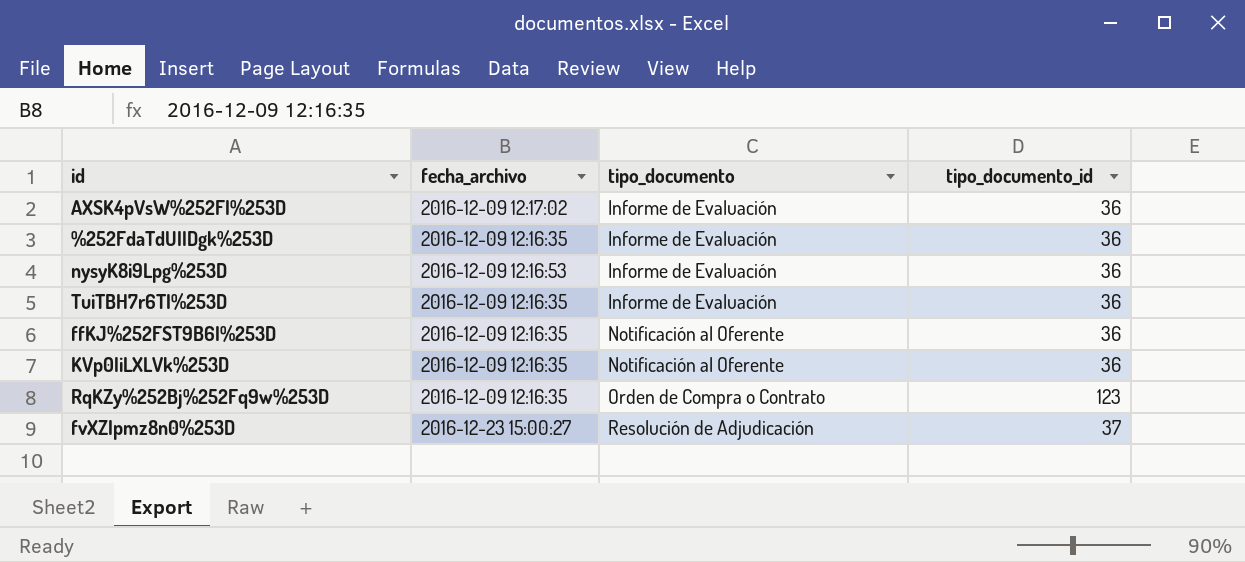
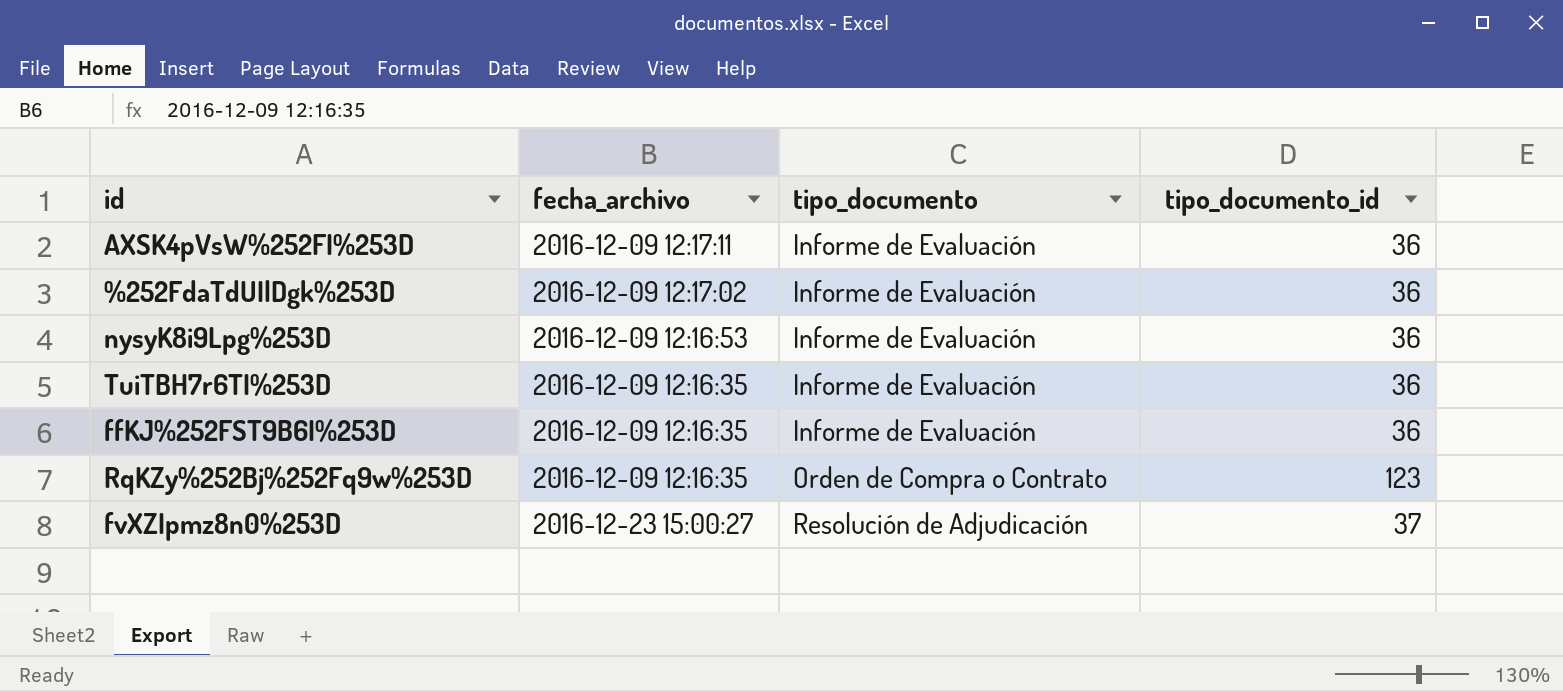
row KVp0liLXLVk%253D: 2016-12-09 12:16:35 | Notificación al Oferente | 36 -> none
AXSK4pVsW%252FI%253D | fecha_archivo: 2016-12-09 12:17:02 -> 2016-12-09 12:17:11
%252FdaTdUIlDgk%253D | fecha_archivo: 2016-12-09 12:16:35 -> 2016-12-09 12:17:02
ffKJ%252FST9B6I%253D | tipo_documento: Notificación al Oferente -> Informe de Evaluación

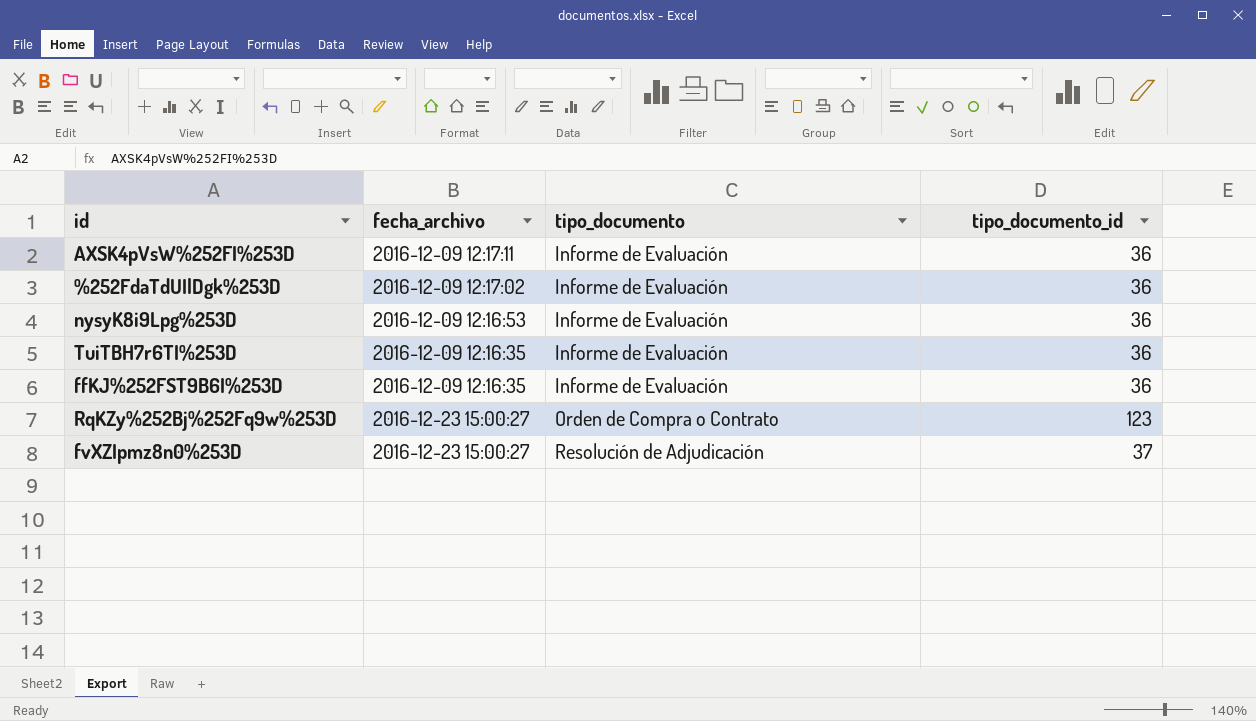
RqKZy%252Bj%252Fq9w%253D | fecha_archivo: 2016-12-09 12:16:35 -> 2016-12-23 15:00:27

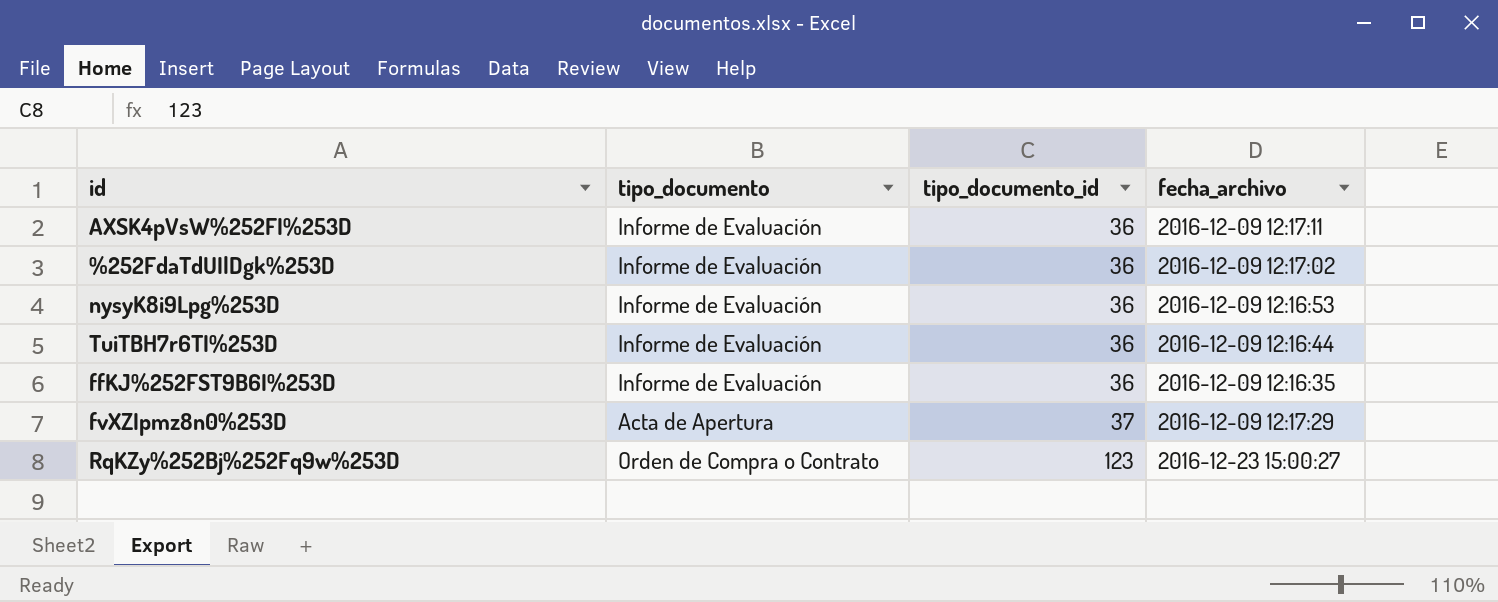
row order: tipo_documento ascending -> tipo_documento_id ascending
column fecha_archivo | position: 2 -> 4
TuiTBH7r6TI%253D | fecha_archivo: 2016-12-09 12:16:35 -> 2016-12-09 12:16:44
fvXZIpmz8n0%253D | tipo_documento: Resolución de Adjudicación -> Acta de Apertura
fvXZIpmz8n0%253D | fecha_archivo: 2016-12-23 15:00:27 -> 2016-12-09 12:17:29

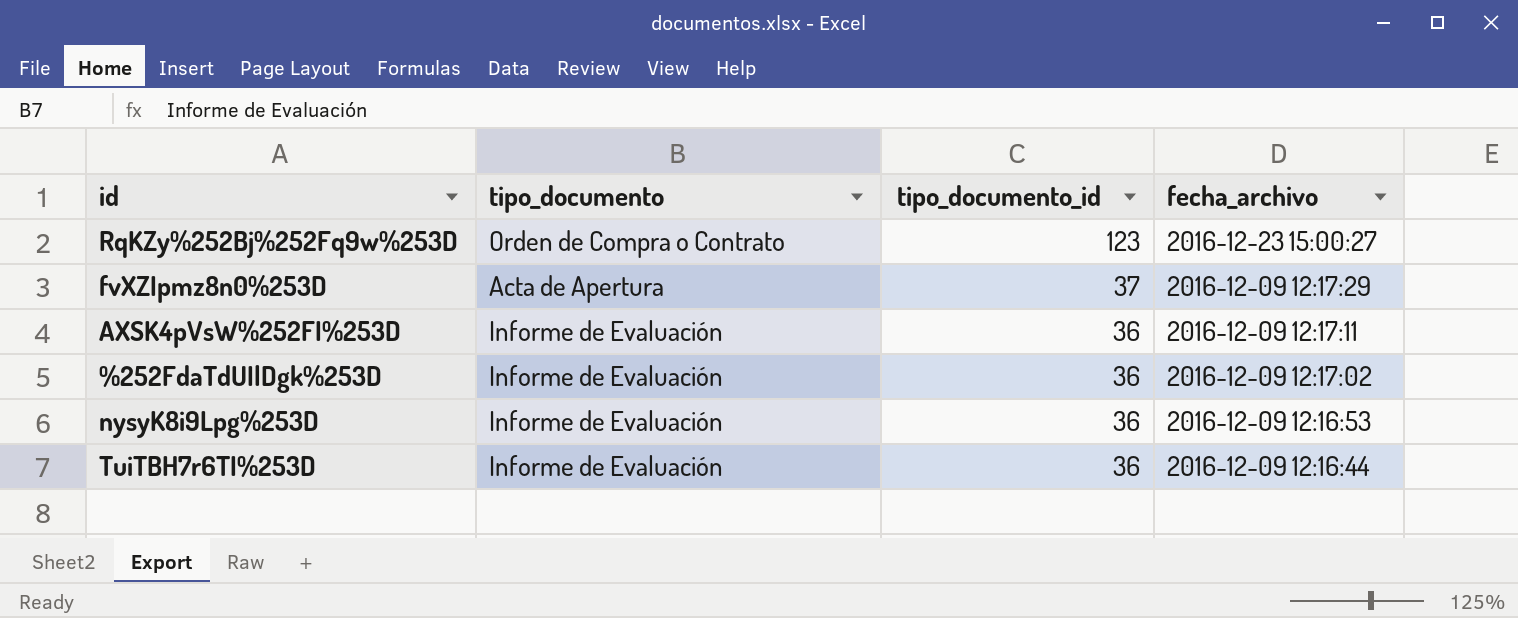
row order: tipo_documento_id ascending -> tipo_documento_id descending
row ffKJ%252FST9B6I%253D: Informe de Evaluación | 36 | 2016-12-09 12:16:35 -> none

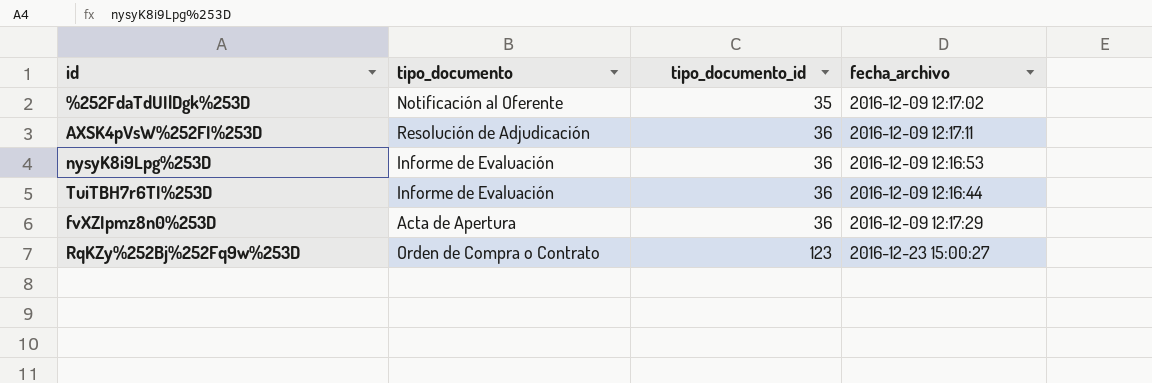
row order: tipo_documento_id descending -> tipo_documento_id ascending
%252FdaTdUIlDgk%253D | tipo_documento: Informe de Evaluación -> Notificación al Oferente
%252FdaTdUIlDgk%253D | tipo_documento_id: 36 -> 35
AXSK4pVsW%252FI%253D | tipo_documento: Informe de Evaluación -> Resolución de Adjudicación
fvXZIpmz8n0%253D | tipo_documento_id: 37 -> 36

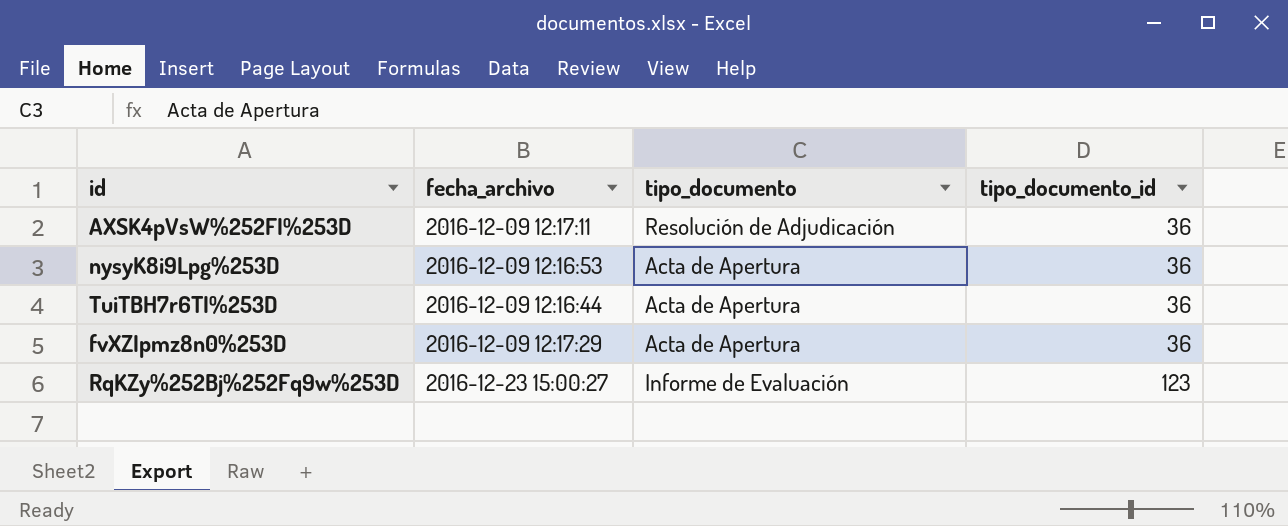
column fecha_archivo | position: 4 -> 2
row %252FdaTdUIlDgk%253D: Notificación al Oferente | 35 | 2016-12-09 12:17:02 -> none
nysyK8i9Lpg%253D | tipo_documento: Informe de Evaluación -> Acta de Apertura
TuiTBH7r6TI%253D | tipo_documento: Informe de Evaluación -> Acta de Apertura
RqKZy%252Bj%252Fq9w%253D | tipo_documento: Orden de Compra o Contrato -> Informe de Evaluación

